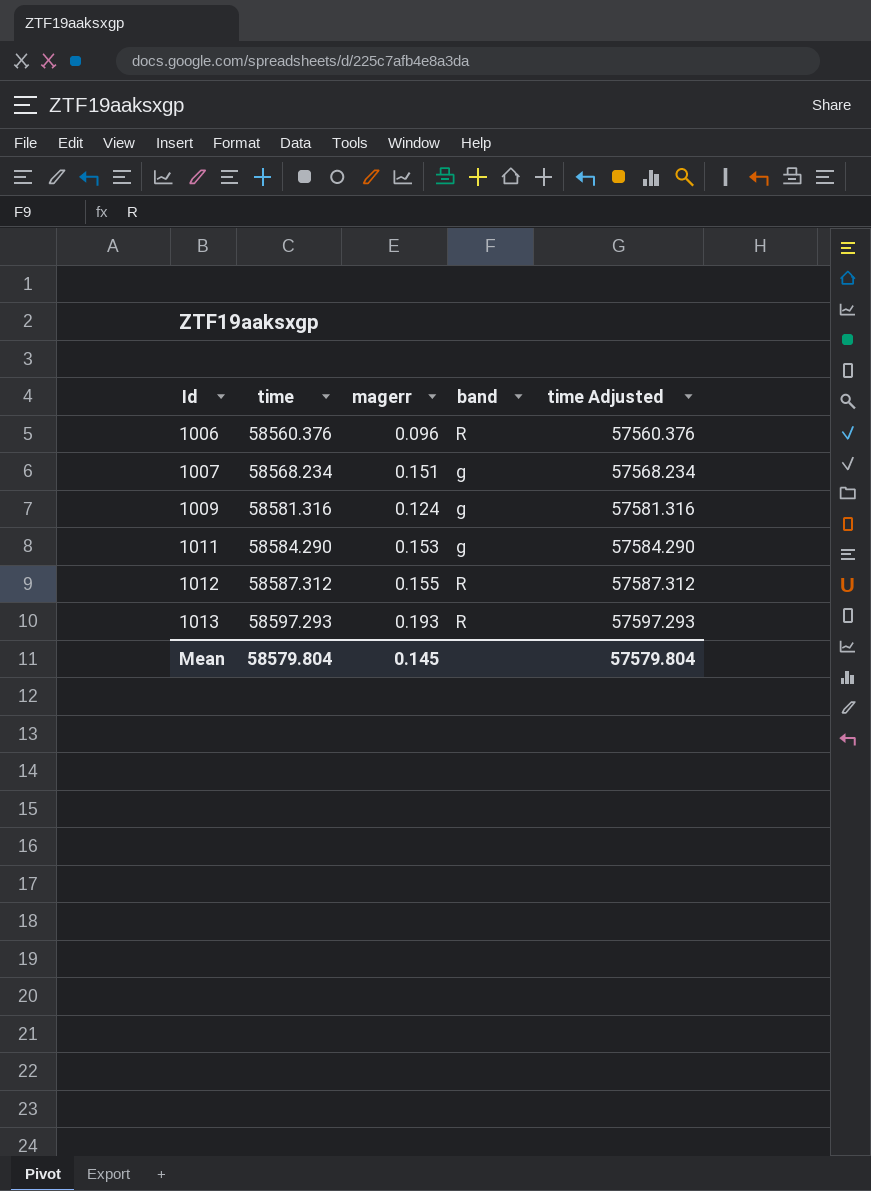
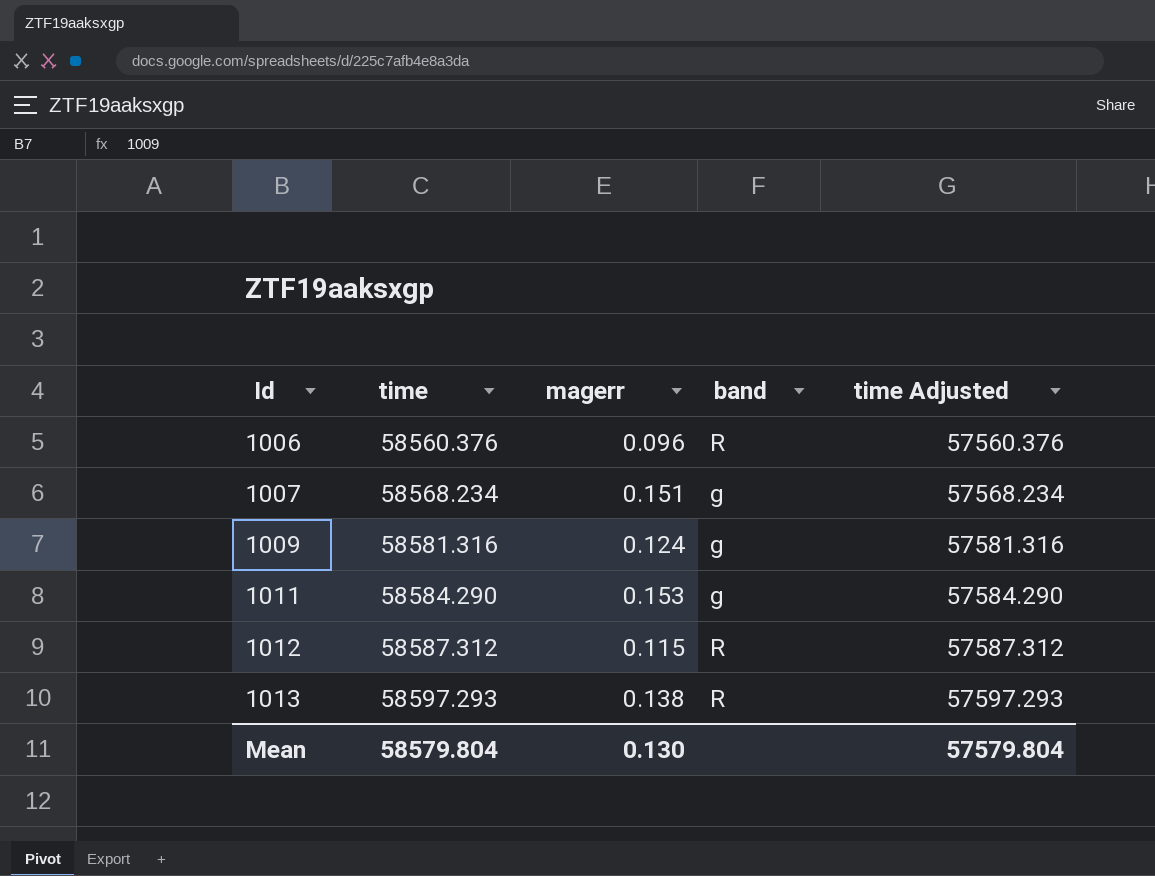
1012 | magerr: 0.155 -> 0.115
1013 | magerr: 0.193 -> 0.138
Mean | magerr: 0.145 -> 0.130

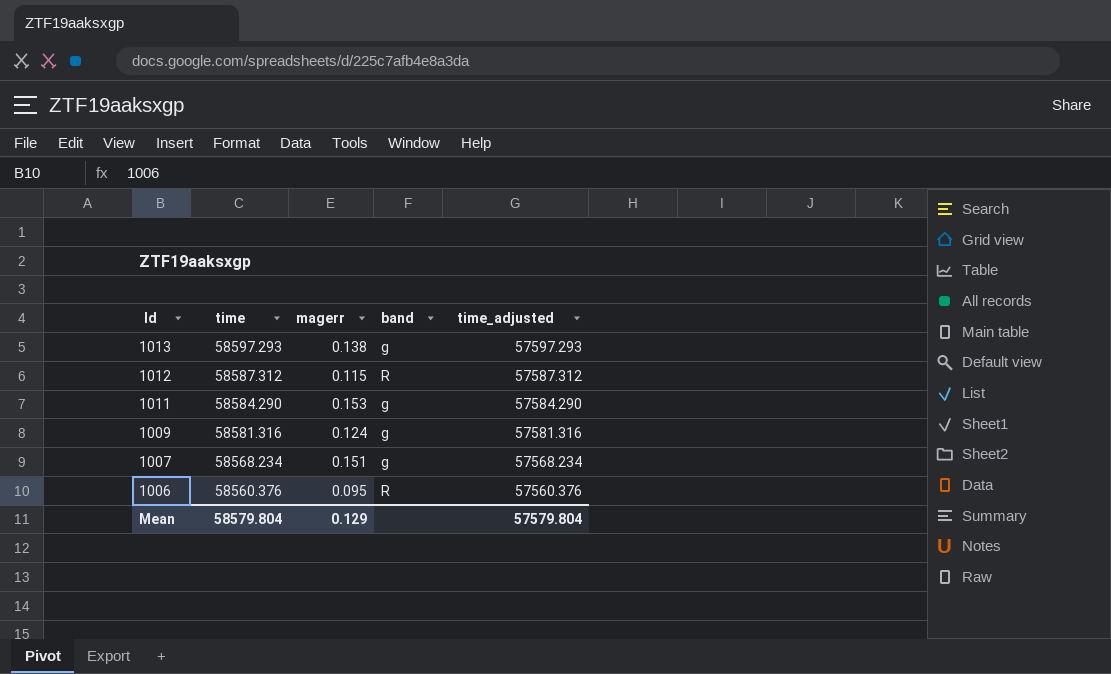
row order: Id ascending -> Id descending
column name: time Adjusted -> time_adjusted
1013 | band: R -> g
1006 | magerr: 0.096 -> 0.095
Mean | magerr: 0.130 -> 0.129

